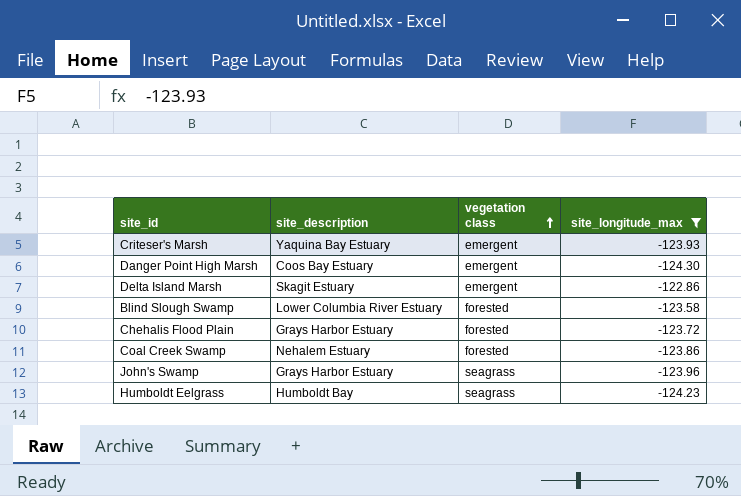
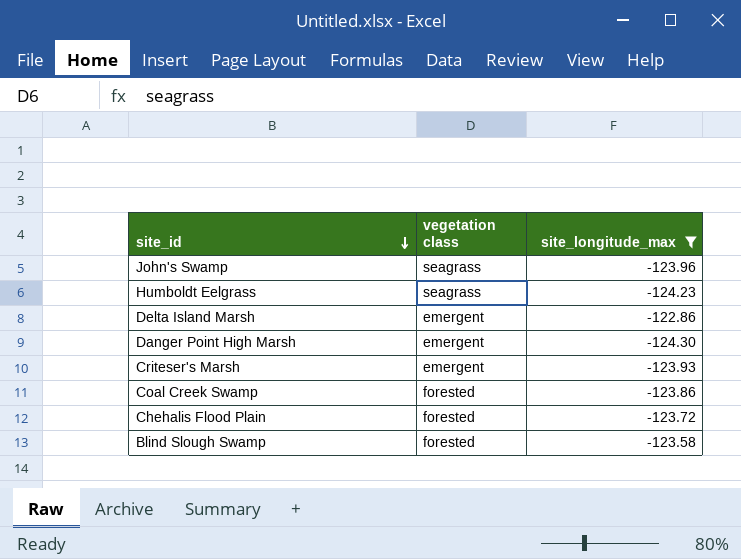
row order: vegetation class ascending -> site_id descending
column site_description | position: 2 -> none

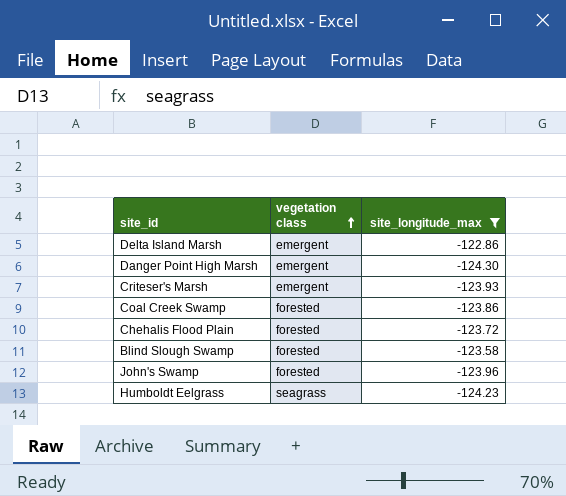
row order: site_id descending -> vegetation class ascending
John's Swamp | vegetation class: seagrass -> forested

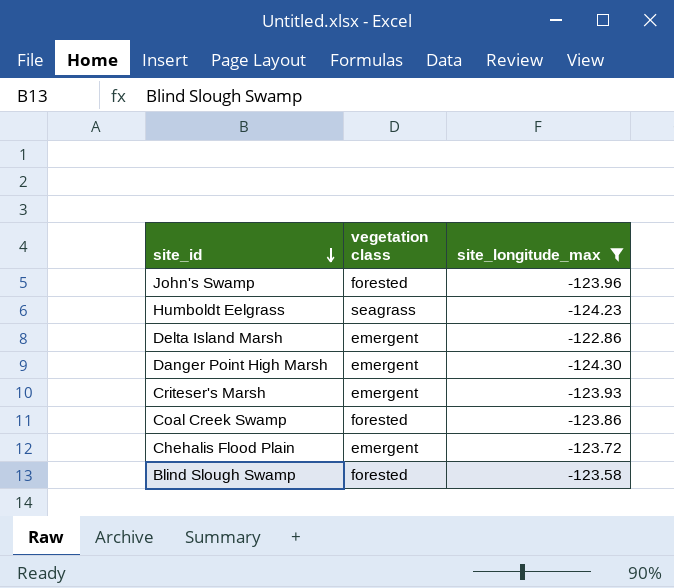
row order: vegetation class ascending -> site_id descending
Chehalis Flood Plain | vegetation class: forested -> emergent

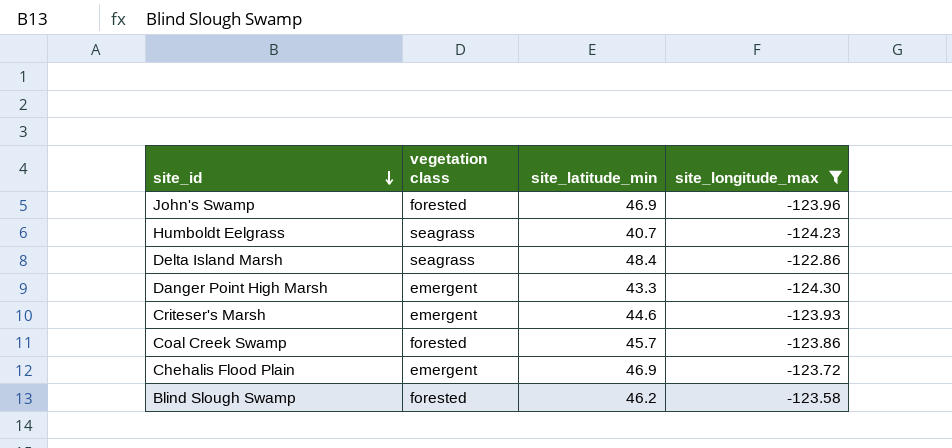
column site_latitude_min | position: none -> 3
Delta Island Marsh | vegetation class: emergent -> seagrass

